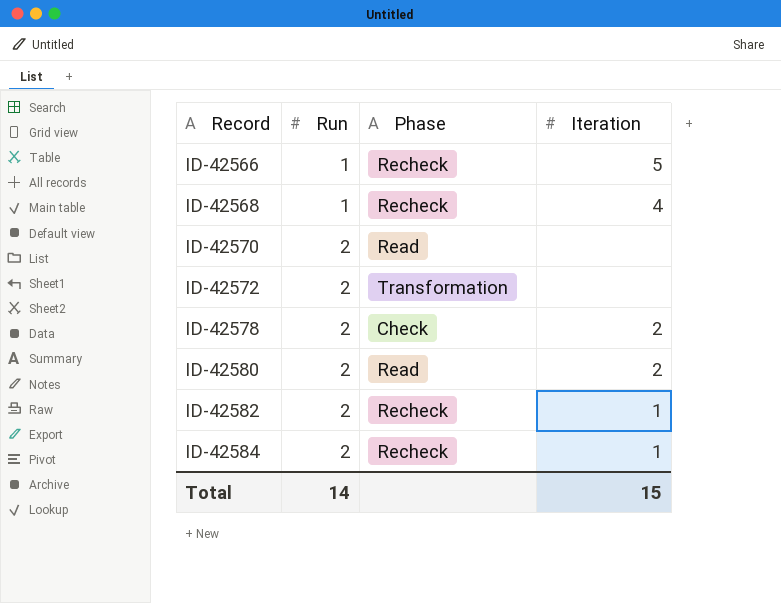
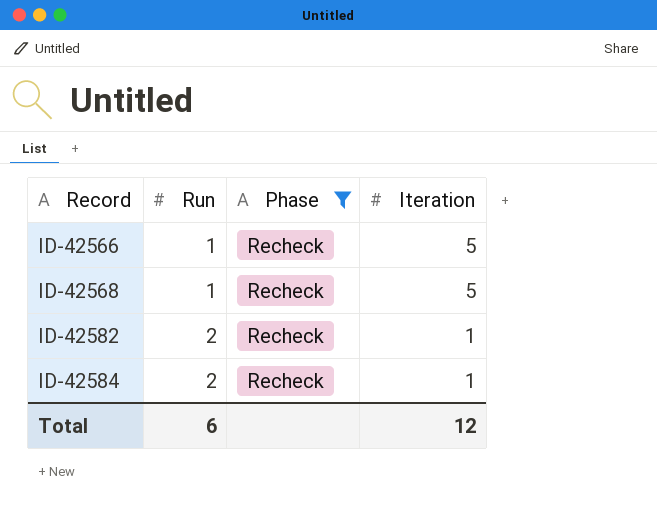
filter: none -> Phase = Recheck
ID-42568 | Iteration: 4 -> 5
Total | Run: 14 -> 6
Total | Iteration: 15 -> 12

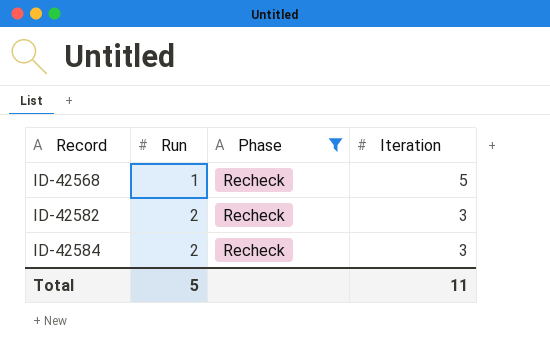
row ID-42566: 1 | Recheck | 5 -> none
ID-42582 | Iteration: 1 -> 3
ID-42584 | Iteration: 1 -> 3
Total | Run: 6 -> 5
Total | Iteration: 12 -> 11

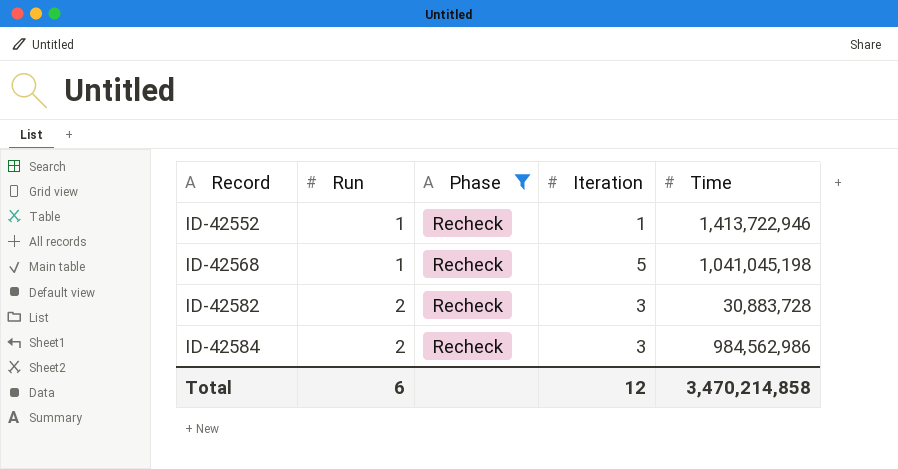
column Time | position: none -> 5
row ID-42552: none -> 1 | Recheck | 1 | 1,413,722,946
Total | Run: 5 -> 6
Total | Iteration: 11 -> 12

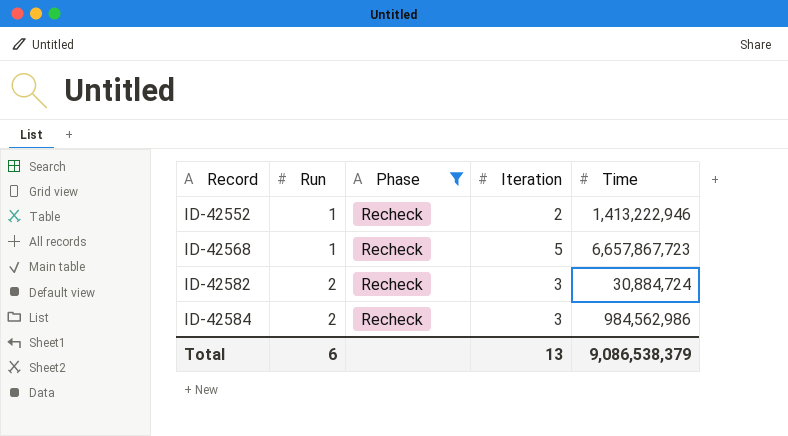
ID-42552 | Iteration: 1 -> 2
ID-42552 | Time: 1,413,722,946 -> 1,413,222,946
ID-42568 | Time: 1,041,045,198 -> 6,657,867,723
ID-42582 | Time: 30,883,728 -> 30,884,724
Total | Iteration: 12 -> 13
Total | Time: 3,470,214,858 -> 9,086,538,379

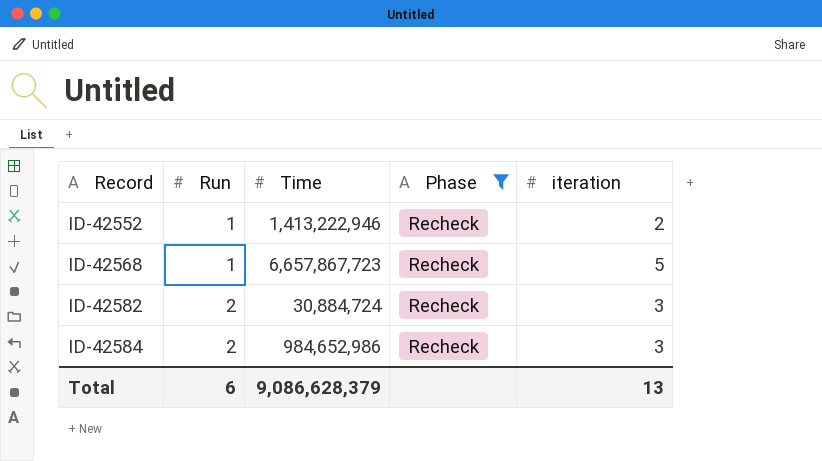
column Time | position: 5 -> 3
column name: Iteration -> iteration
ID-42584 | Time: 984,562,986 -> 984,652,986
Total | Time: 9,086,538,379 -> 9,086,628,379

